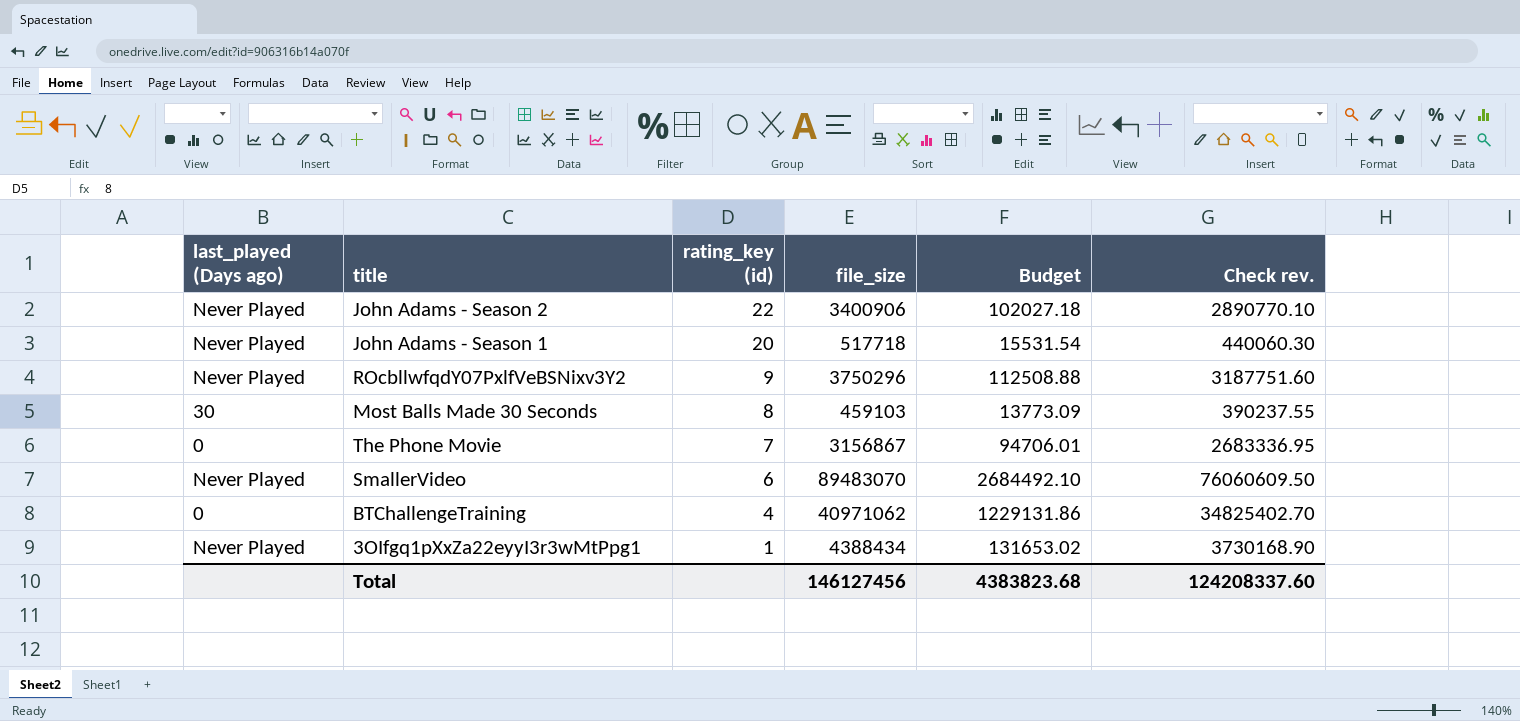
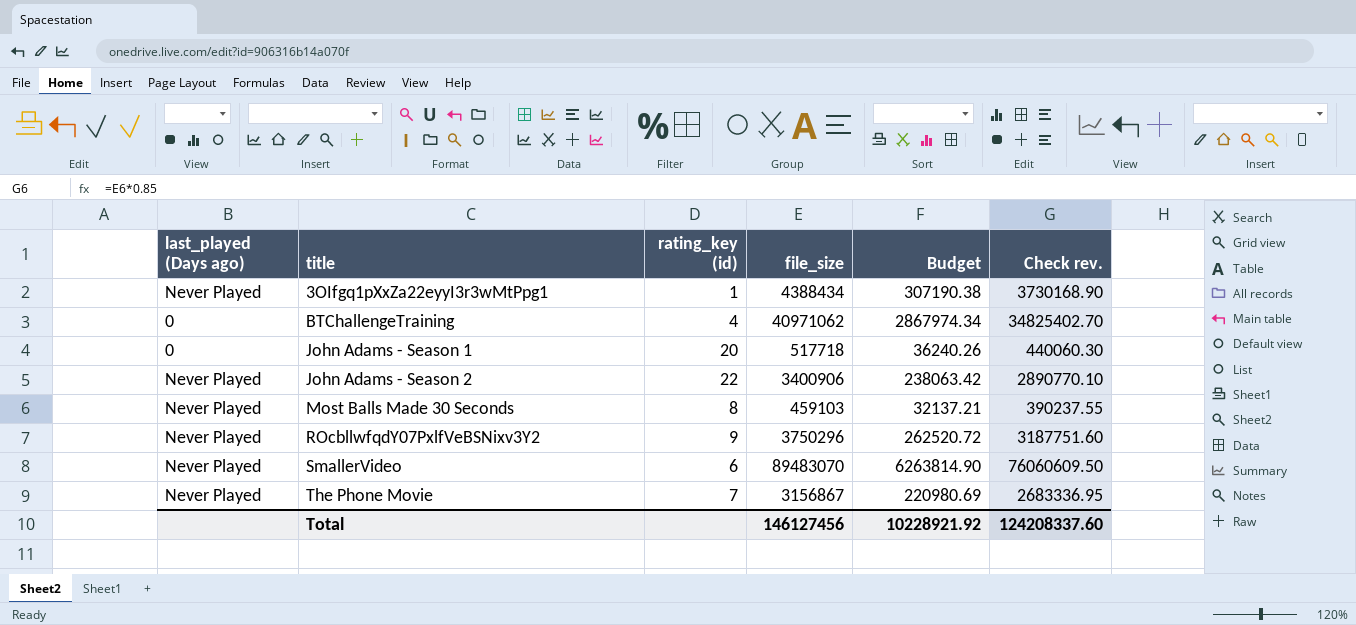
row order: rating_key (id) descending -> title ascending
column Budget | formula: [file_size] * 0.03 -> [file_size] * 0.07
John Adams - Season 1 | last_played (Days ago): Never Played -> 0
Most Balls Made 30 Seconds | last_played (Days ago): 30 -> Never Played
The Phone Movie | last_played (Days ago): 0 -> Never Played
Total | Budget: 4383823.68 -> 10228921.92

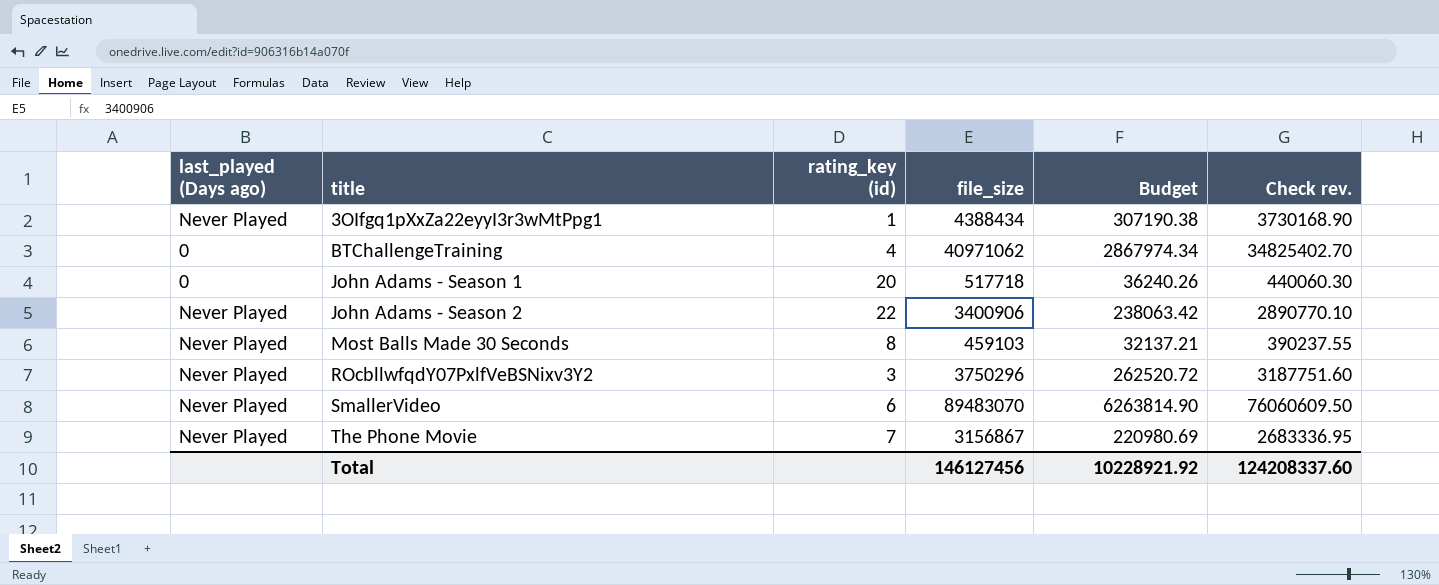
ROcbllwfqdY07PxlfVeBSNixv3Y2 | rating_key (id): 9 -> 3

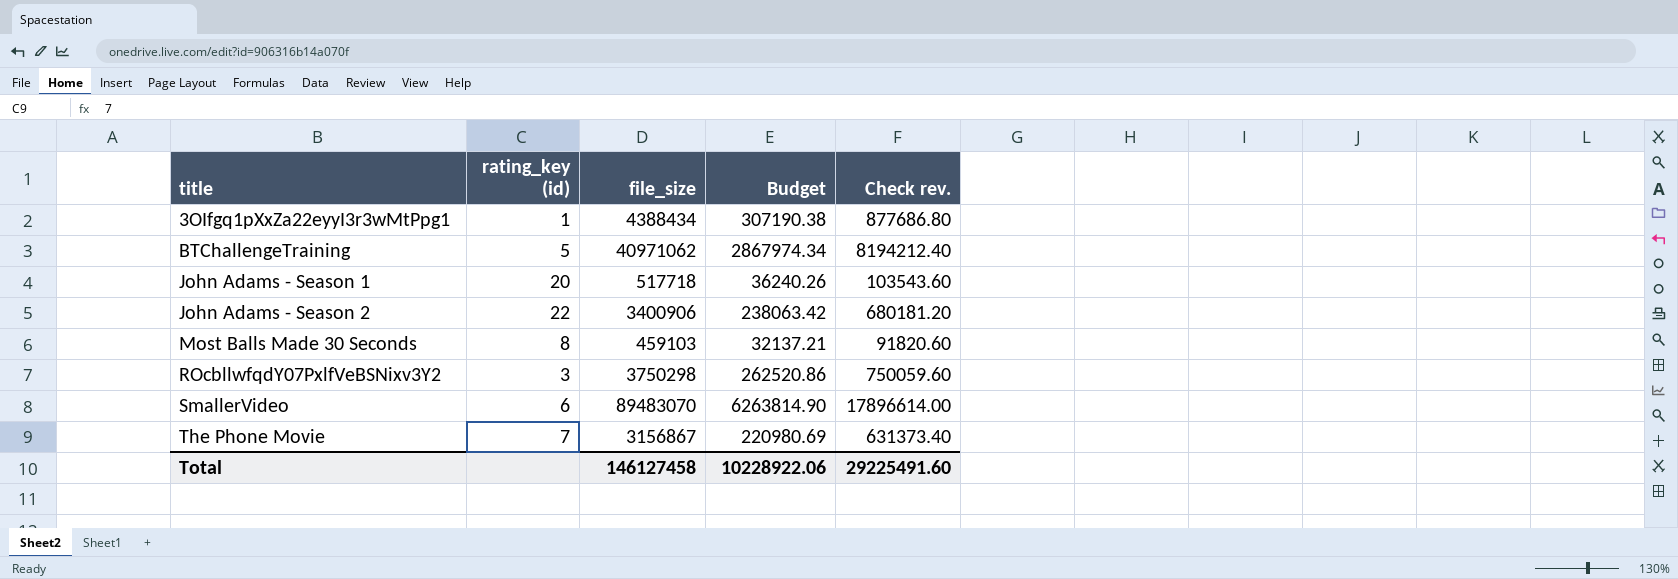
column last_played (Days ago) | position: 1 -> none
column Check rev. | formula: [file_size] * 0.85 -> [file_size] * 0.2
BTChallengeTraining | rating_key (id): 4 -> 5
ROcbllwfqdY07PxlfVeBSNixv3Y2 | file_size: 3750296 -> 3750298
ROcbllwfqdY07PxlfVeBSNixv3Y2 | Budget: 262520.72 -> 262520.86
Total | file_size: 146127456 -> 146127458
Total | Budget: 10228921.92 -> 10228922.06
Total | Check rev.: 124208337.60 -> 29225491.60

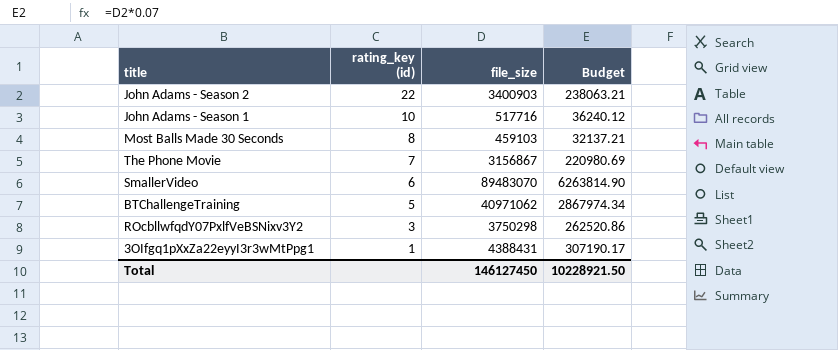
row order: title ascending -> rating_key (id) descending
column Check rev. | formula: [file_size] * 0.2 -> none
John Adams - Season 2 | file_size: 3400906 -> 3400903
John Adams - Season 2 | Budget: 238063.42 -> 238063.21
John Adams - Season 1 | rating_key (id): 20 -> 10
John Adams - Season 1 | file_size: 517718 -> 517716
John Adams - Season 1 | Budget: 36240.26 -> 36240.12
3OIfgq1pXxZa22eyyI3r3wMtPpg1 | file_size: 4388434 -> 4388431
3OIfgq1pXxZa22eyyI3r3wMtPpg1 | Budget: 307190.38 -> 307190.17
Total | file_size: 146127458 -> 146127450
Total | Budget: 10228922.06 -> 10228921.50

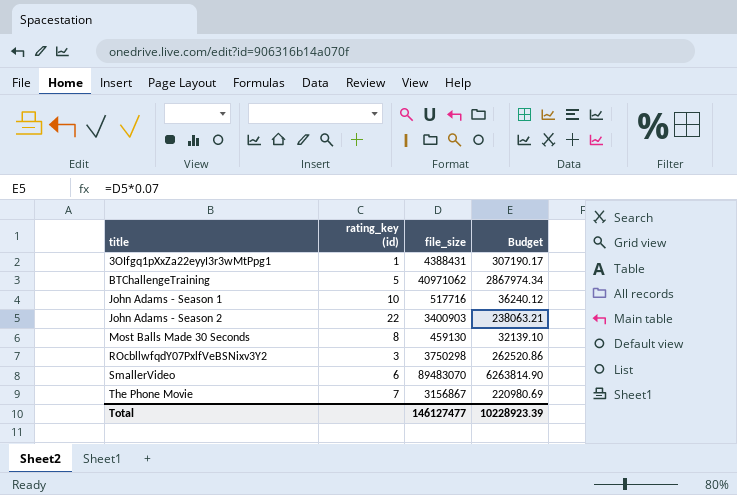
row order: rating_key (id) descending -> title ascending
Most Balls Made 30 Seconds | file_size: 459103 -> 459130
Most Balls Made 30 Seconds | Budget: 32137.21 -> 32139.10
Total | file_size: 146127450 -> 146127477
Total | Budget: 10228921.50 -> 10228923.39

